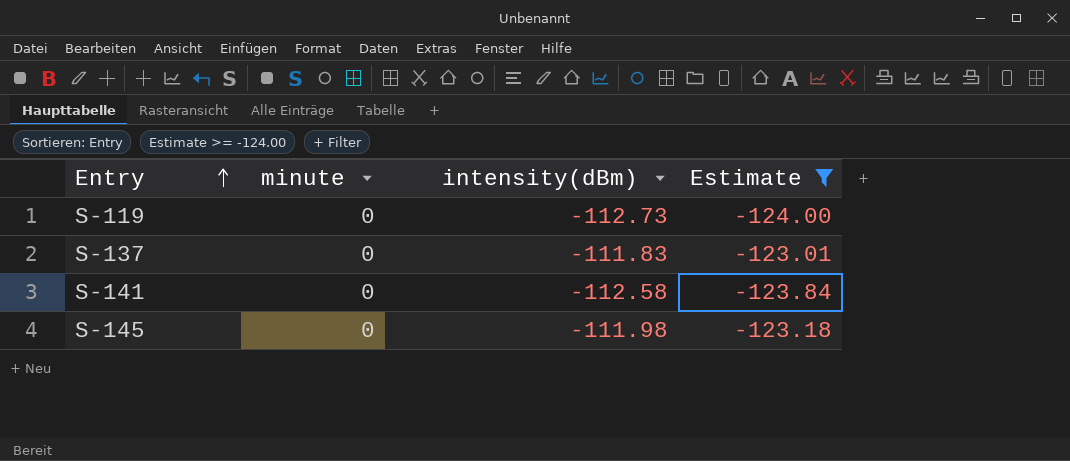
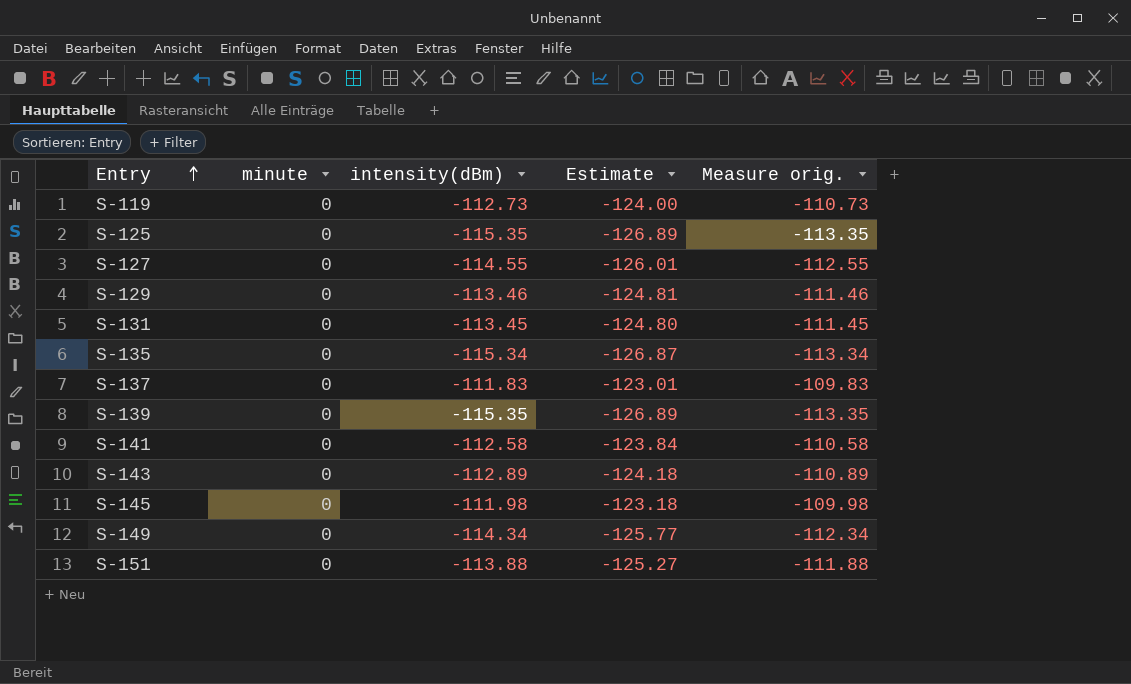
filter: Estimate >= -124.00 -> none
column Measure orig. | formula: none -> [intensity(dBm)] + 2

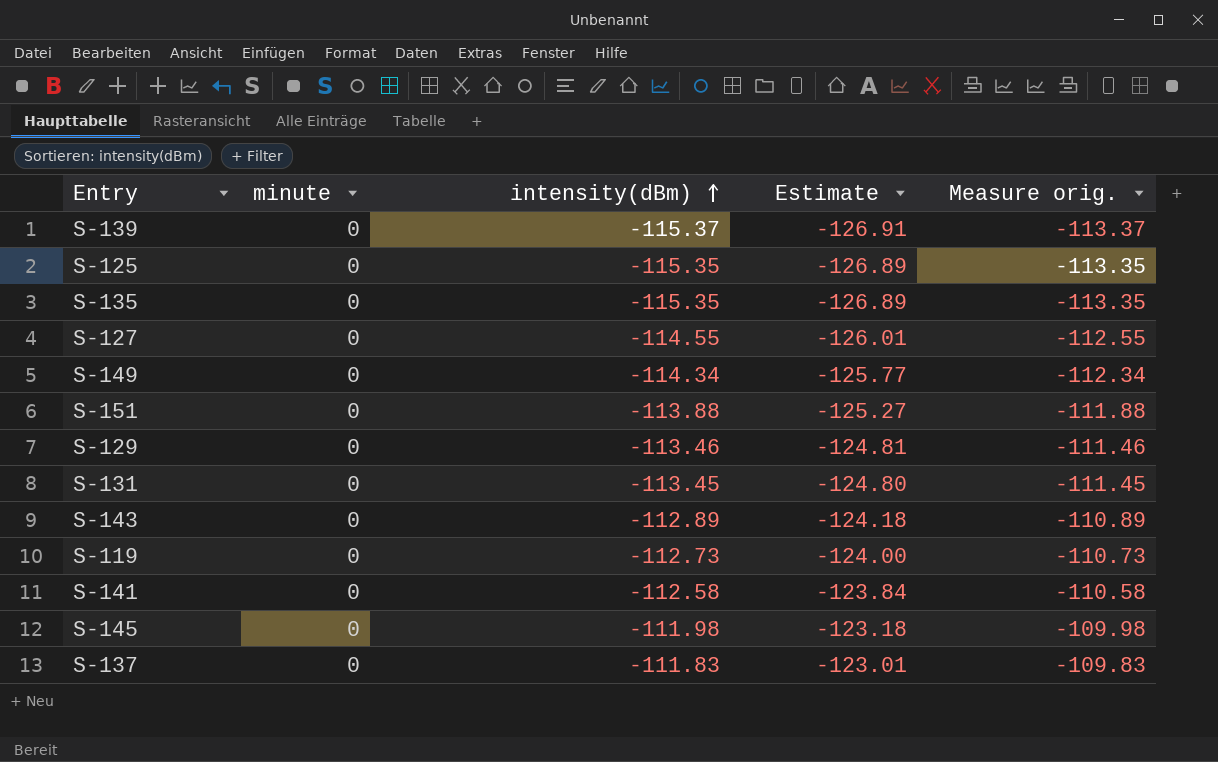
row order: Entry ascending -> intensity(dBm) ascending
S-139 | intensity(dBm): -115.35 -> -115.37
S-139 | Estimate: -126.89 -> -126.91
S-139 | Measure orig.: -113.35 -> -113.37
S-135 | intensity(dBm): -115.34 -> -115.35
S-135 | Estimate: -126.87 -> -126.89
S-135 | Measure orig.: -113.34 -> -113.35

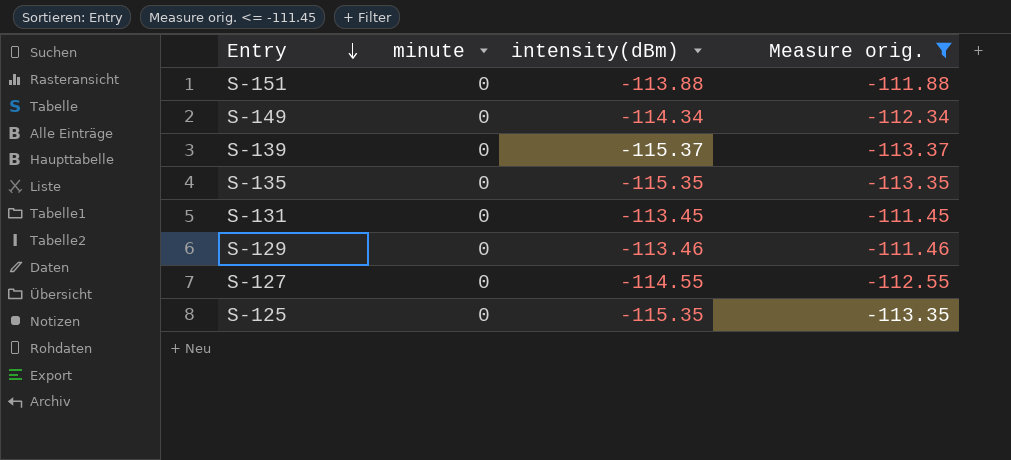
filter: none -> Measure orig. <= -111.45
row order: intensity(dBm) ascending -> Entry descending
column Estimate | formula: [intensity(dBm)] * 1.1 -> none

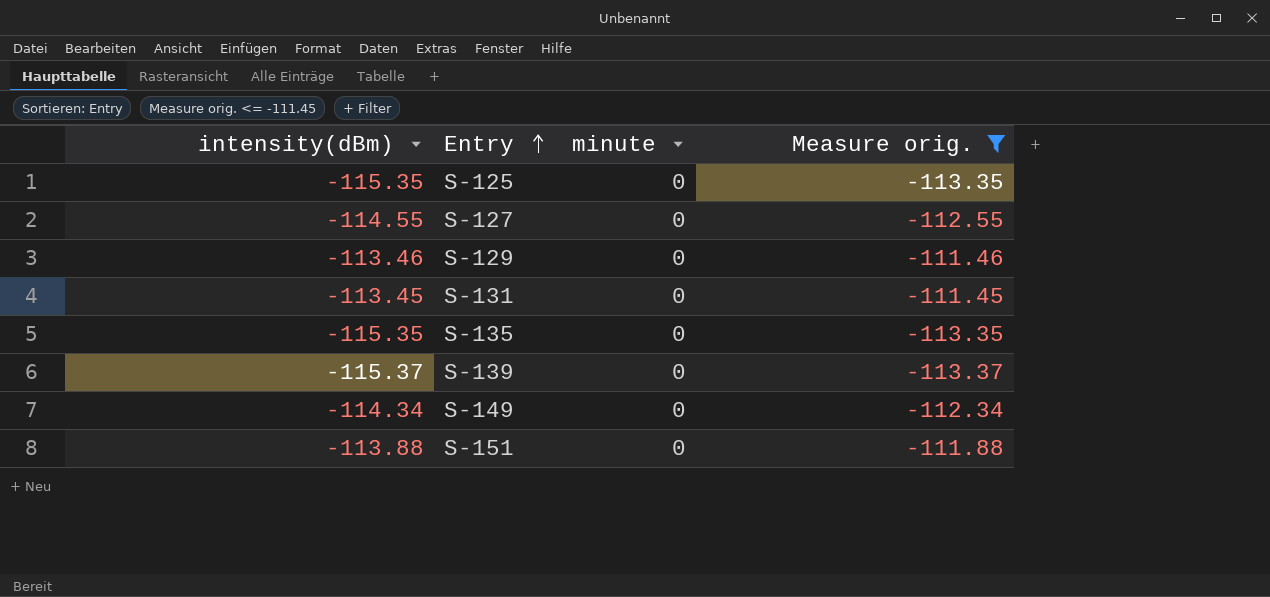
row order: Entry descending -> Entry ascending
column intensity(dBm) | position: 3 -> 1

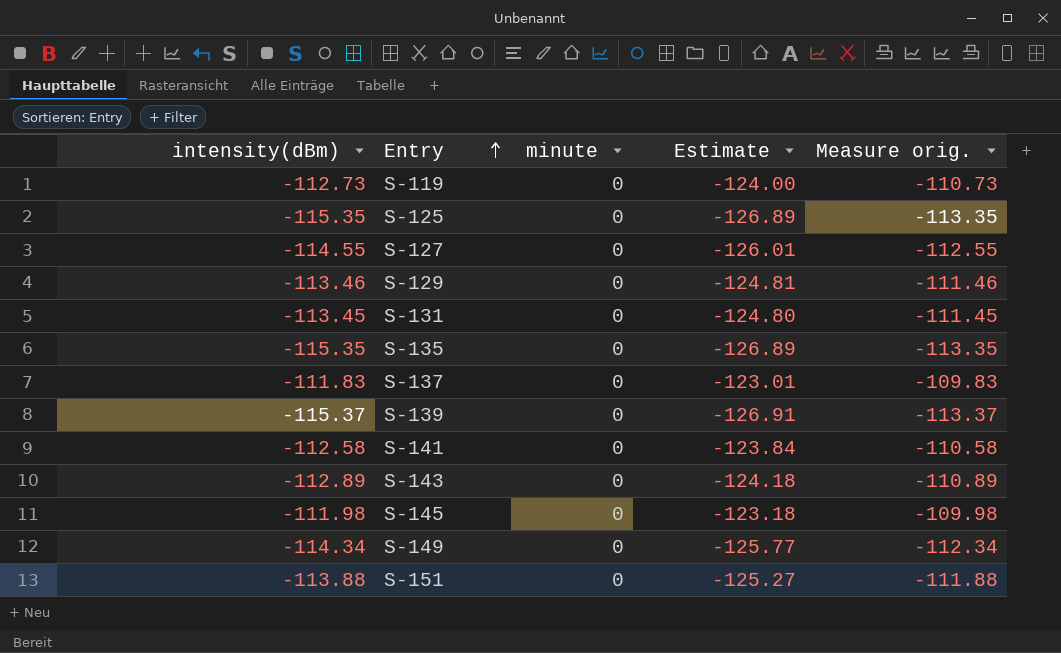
filter: Measure orig. <= -111.45 -> none
column Estimate | formula: none -> [intensity(dBm)] * 1.1

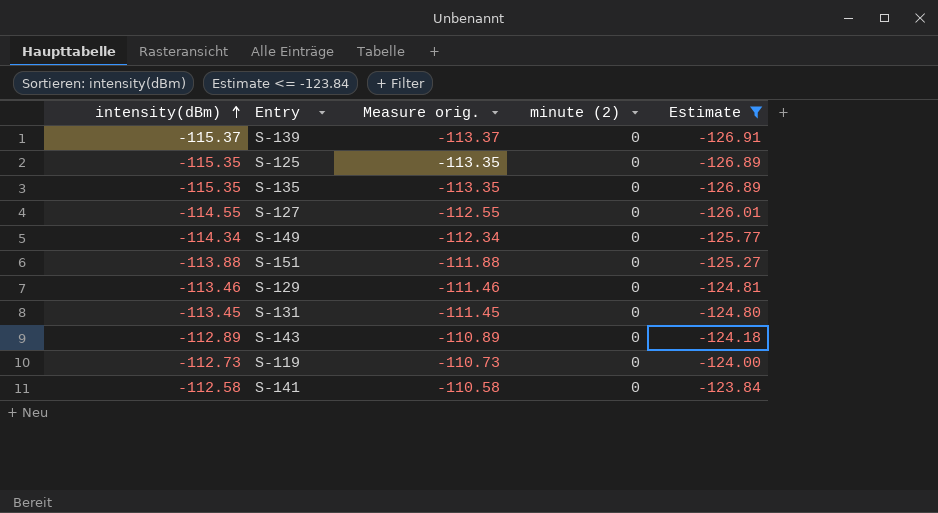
filter: none -> Estimate <= -123.84
row order: Entry ascending -> intensity(dBm) ascending
column Measure orig. | position: 5 -> 3
column name: minute -> minute (2)

